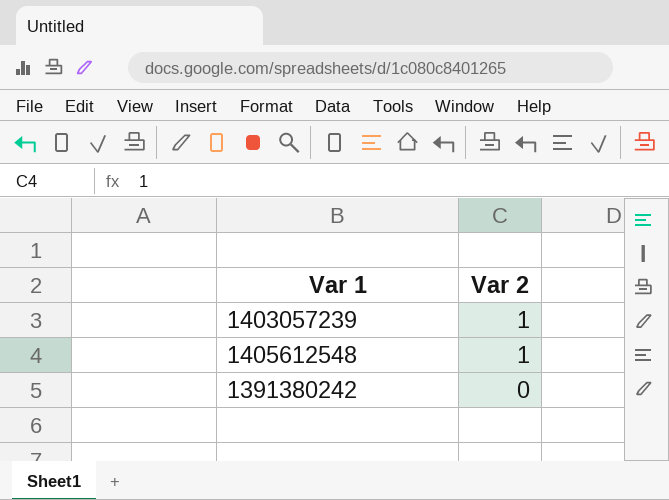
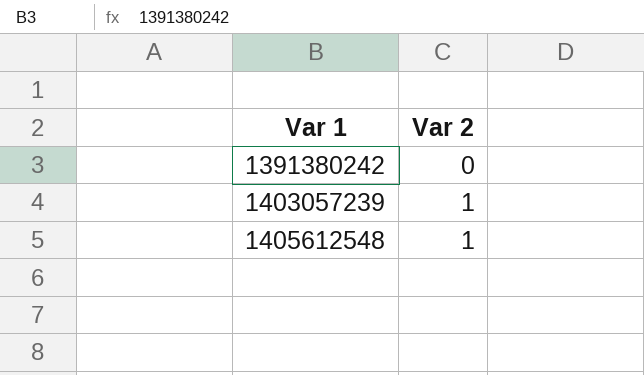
row order: Var 2 descending -> Var 1 ascending

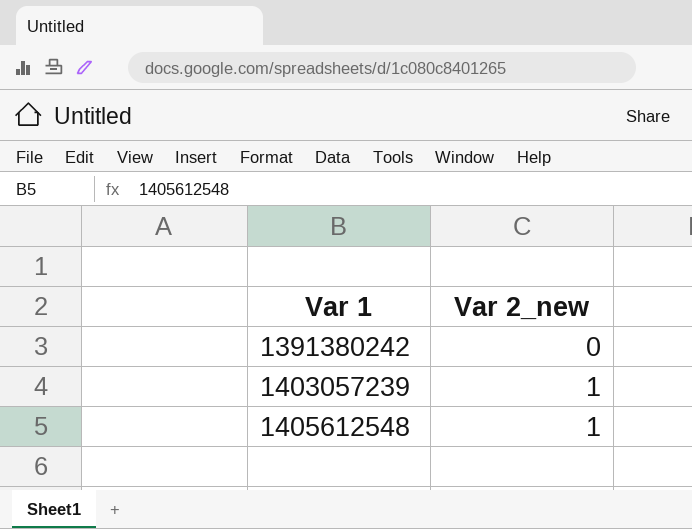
column name: Var 2 -> Var 2_new

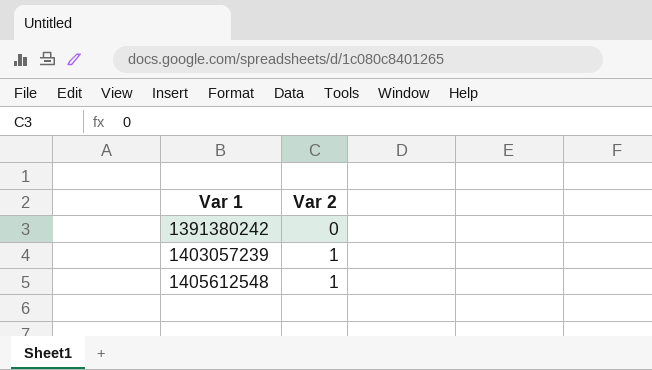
column name: Var 2_new -> Var 2

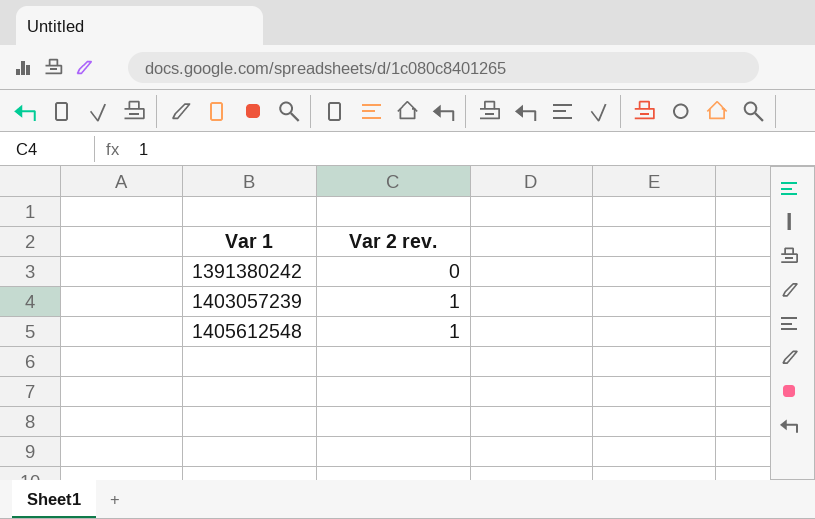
column name: Var 2 -> Var 2 rev.

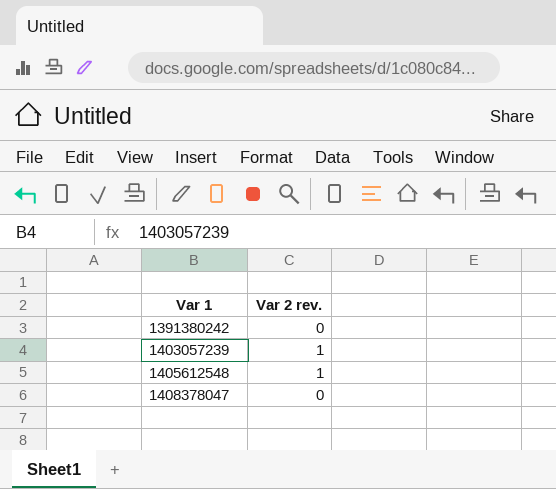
row 1408378047: none -> 0

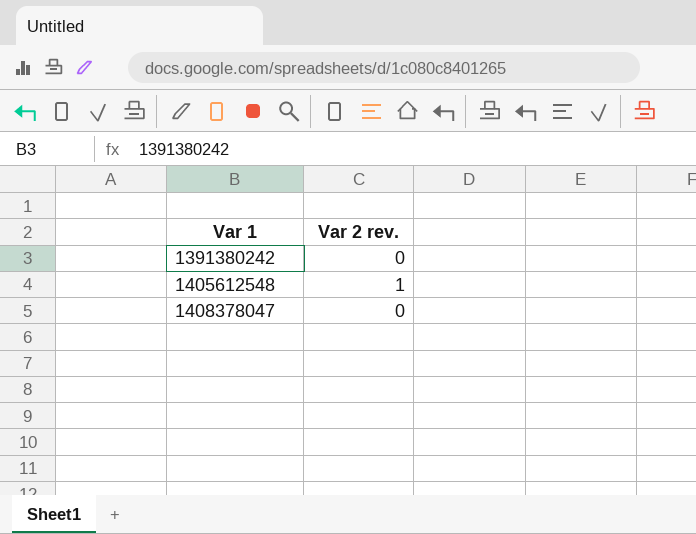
row 1403057239: 1 -> none

